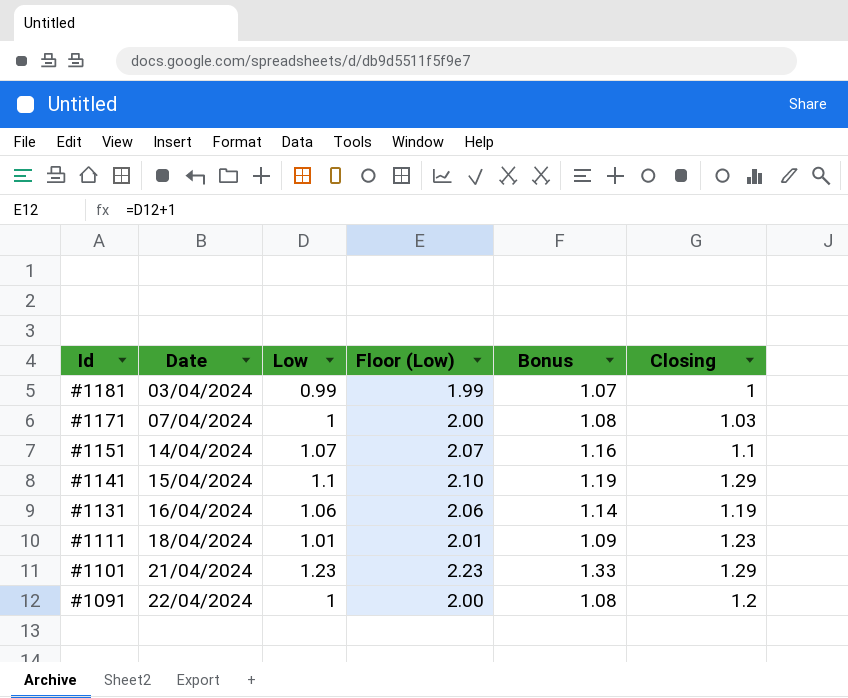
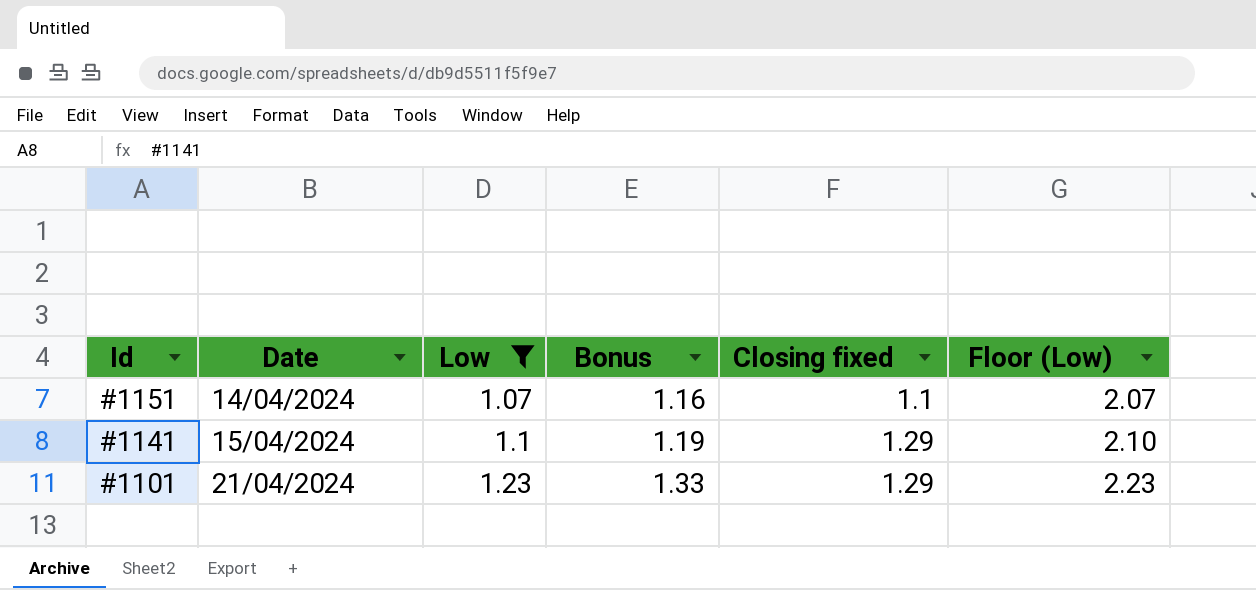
filter: none -> Low >= 1.07
column name: Closing -> Closing fixed
column Floor (Low) | position: 4 -> 6

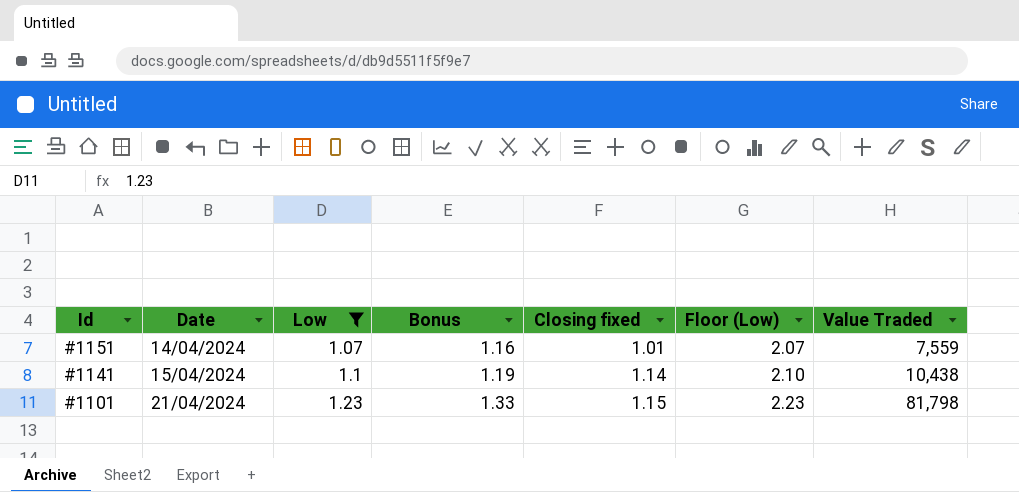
column Value Traded | position: none -> 7
#1151 | Closing fixed: 1.1 -> 1.01
#1141 | Closing fixed: 1.29 -> 1.14
#1101 | Closing fixed: 1.29 -> 1.15

